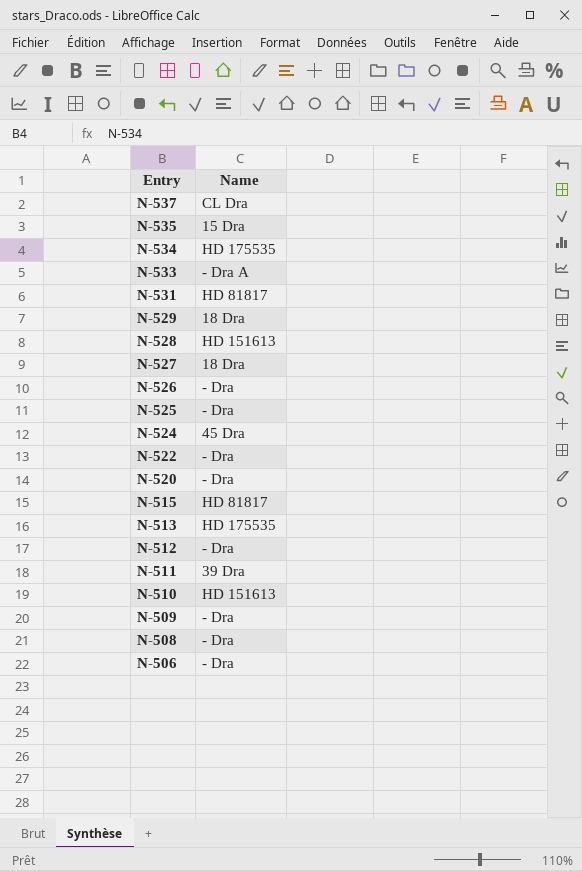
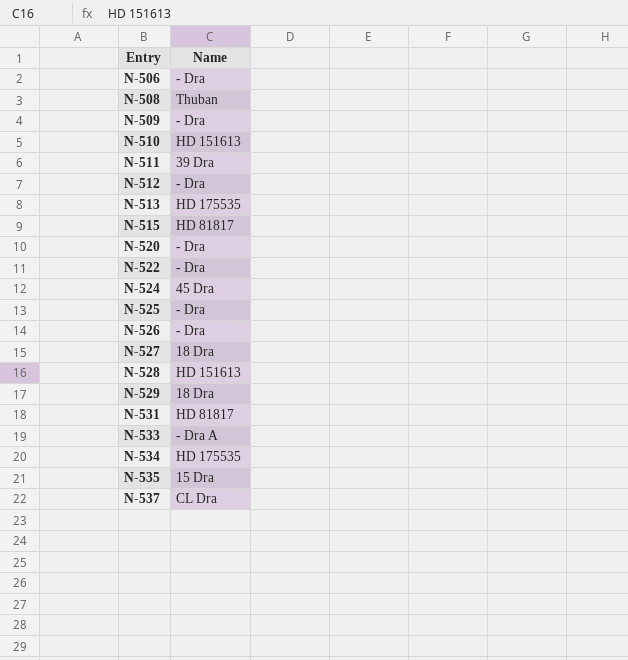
row order: Entry descending -> Entry ascending
N-508 | Name: - Dra -> Thuban

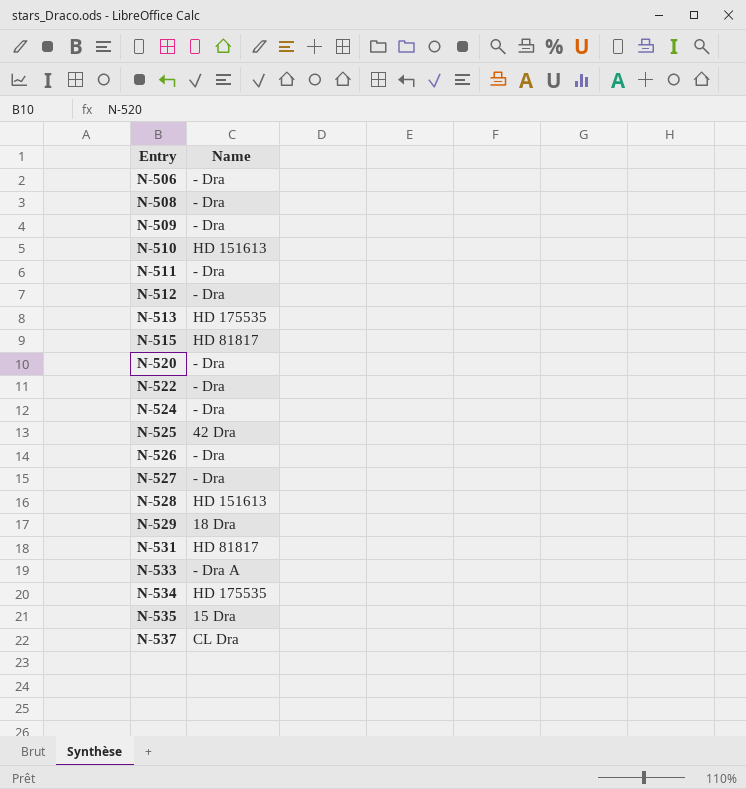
N-508 | Name: Thuban -> - Dra
N-511 | Name: 39 Dra -> - Dra
N-524 | Name: 45 Dra -> - Dra
N-525 | Name: - Dra -> 42 Dra
N-527 | Name: 18 Dra -> - Dra

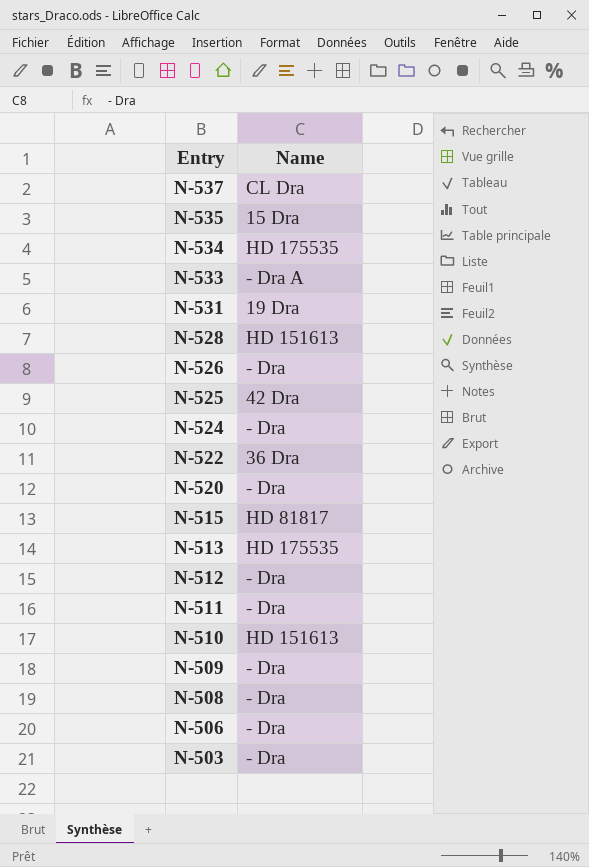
row order: Entry ascending -> Entry descending
row N-527: - Dra -> none
row N-529: 18 Dra -> none
N-531 | Name: HD 81817 -> 19 Dra
N-522 | Name: - Dra -> 36 Dra
row N-503: none -> - Dra

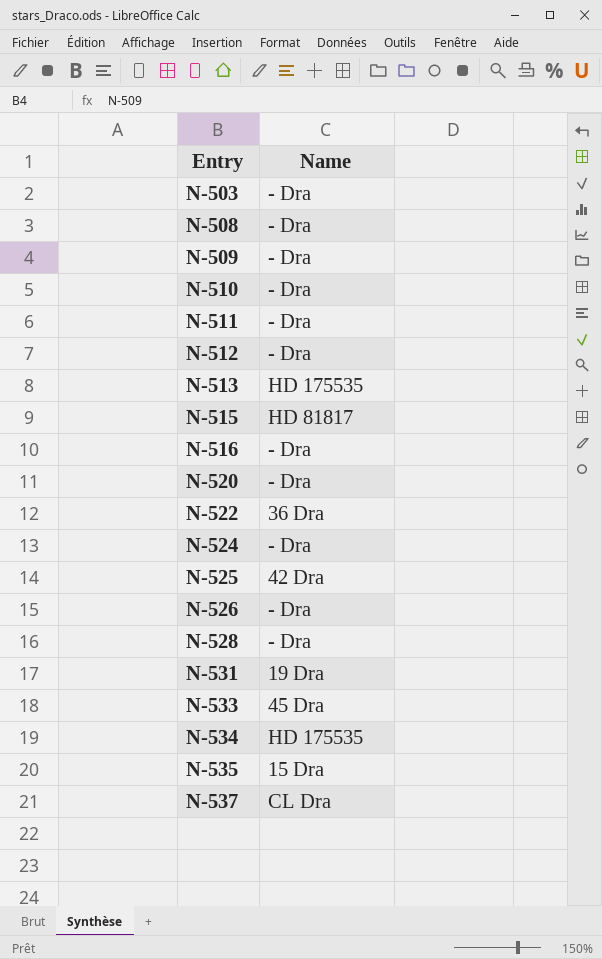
row order: Entry descending -> Entry ascending
row N-506: - Dra -> none
N-510 | Name: HD 151613 -> - Dra
row N-516: none -> - Dra
N-528 | Name: HD 151613 -> - Dra
N-533 | Name: - Dra A -> 45 Dra

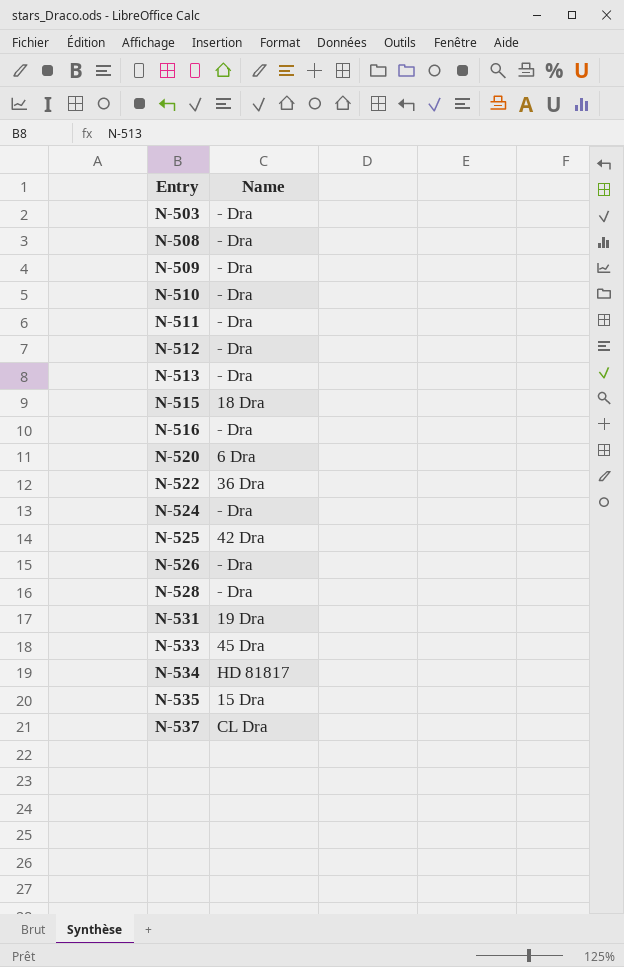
N-513 | Name: HD 175535 -> - Dra
N-515 | Name: HD 81817 -> 18 Dra
N-520 | Name: - Dra -> 6 Dra
N-534 | Name: HD 175535 -> HD 81817

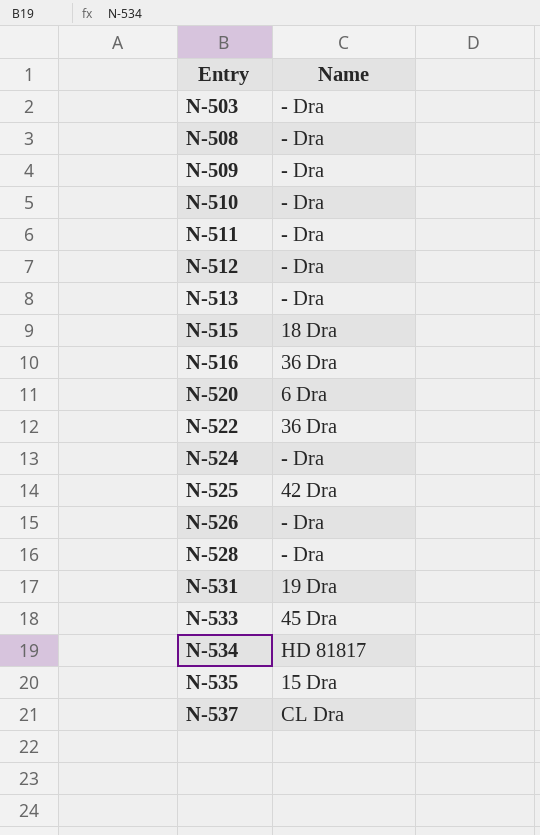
N-516 | Name: - Dra -> 36 Dra

